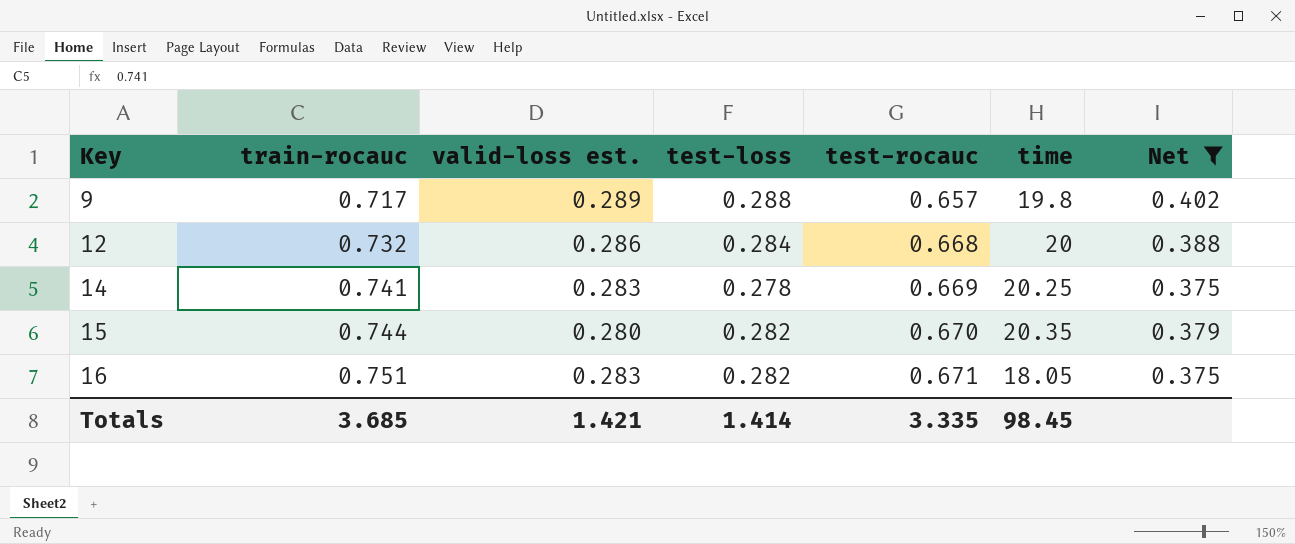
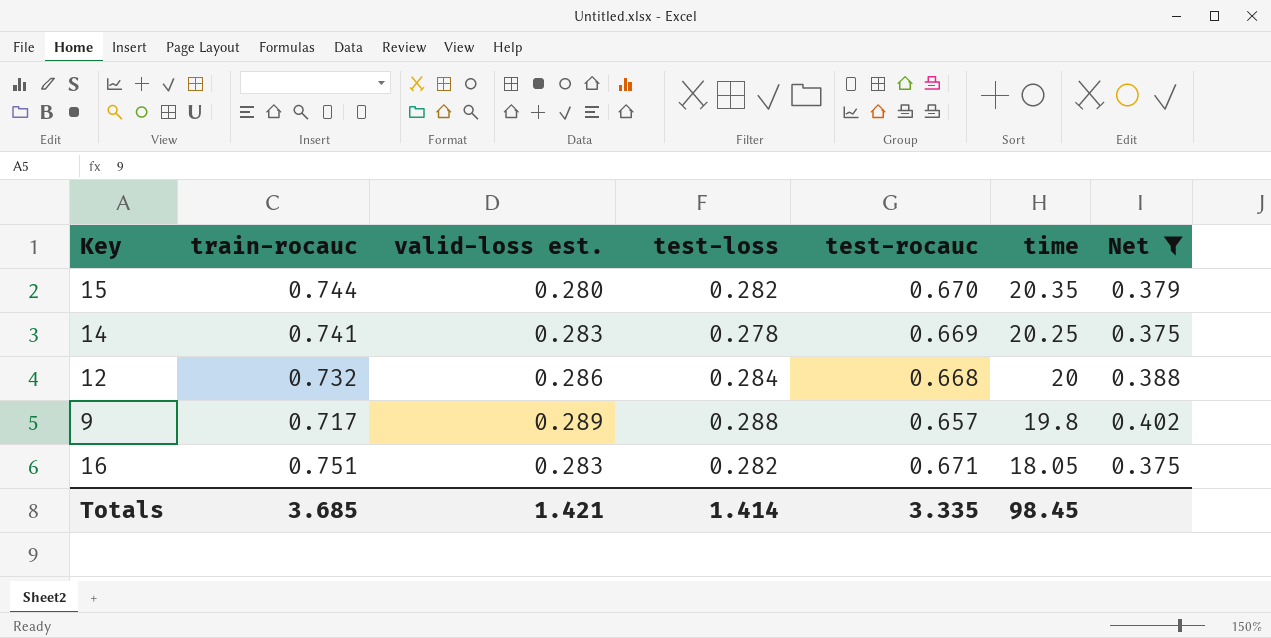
row order: Key ascending -> time descending

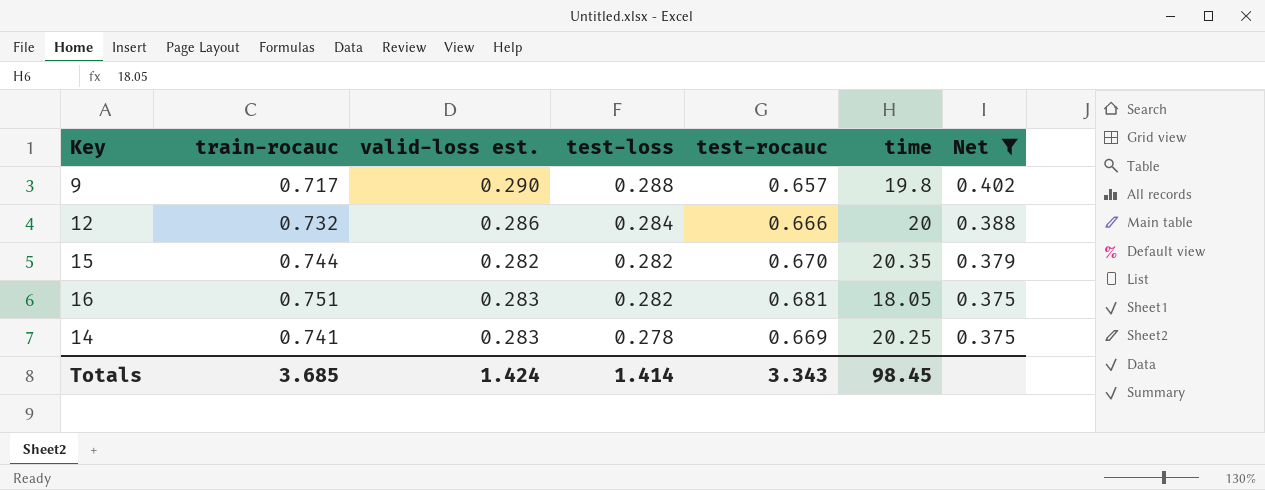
row order: time descending -> test-loss descending
9 | valid-loss est.: 0.289 -> 0.290
12 | test-rocauc: 0.668 -> 0.666
15 | valid-loss est.: 0.280 -> 0.282
16 | test-rocauc: 0.671 -> 0.681
Totals | valid-loss est.: 1.421 -> 1.424
Totals | test-rocauc: 3.335 -> 3.343

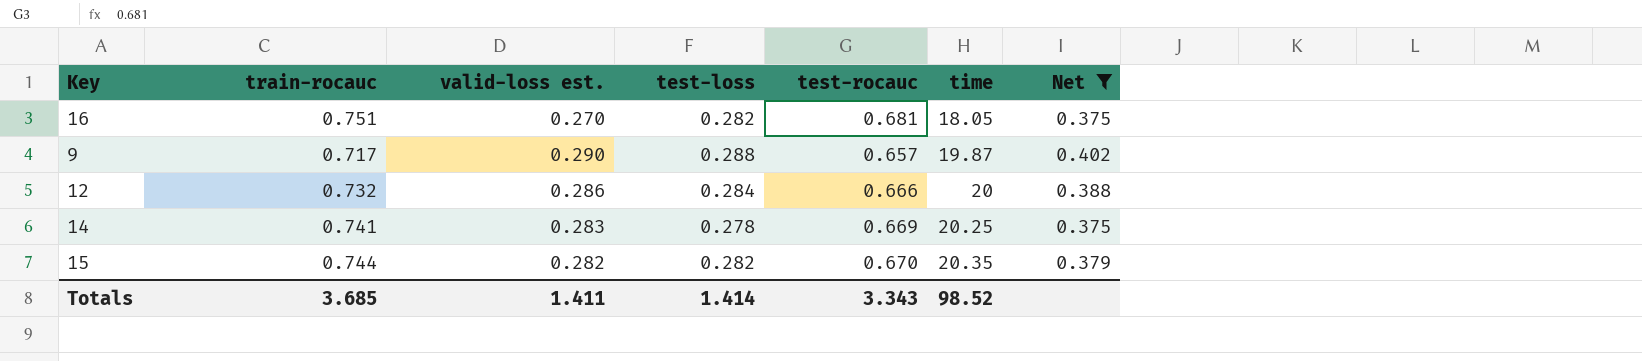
row order: test-loss descending -> time ascending
16 | valid-loss est.: 0.283 -> 0.270
9 | time: 19.8 -> 19.87
Totals | valid-loss est.: 1.424 -> 1.411
Totals | time: 98.45 -> 98.52

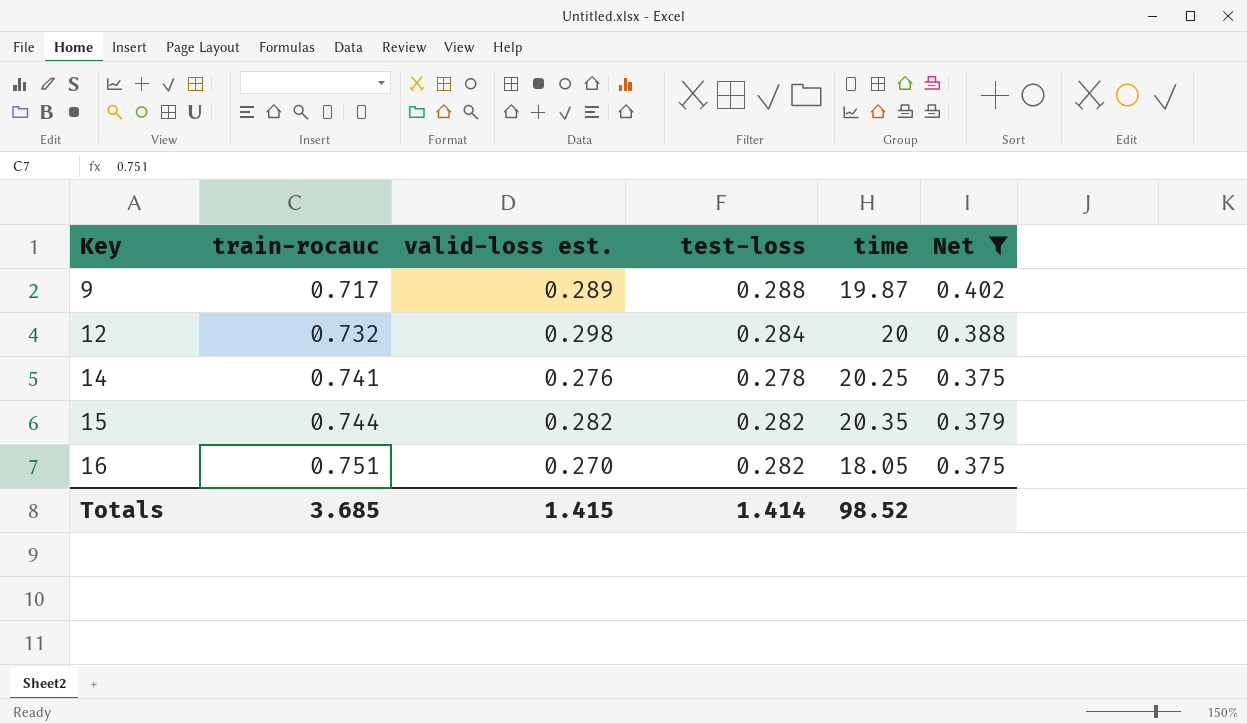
row order: time ascending -> Key ascending
column test-rocauc | position: 5 -> none
9 | valid-loss est.: 0.290 -> 0.289
12 | valid-loss est.: 0.286 -> 0.298
14 | valid-loss est.: 0.283 -> 0.276
Totals | valid-loss est.: 1.411 -> 1.415

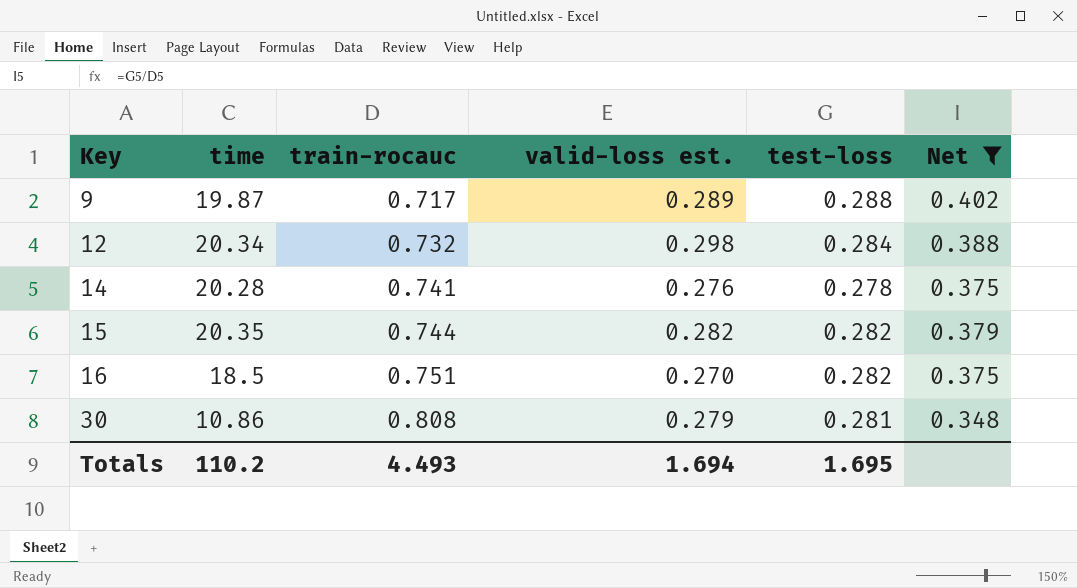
column time | position: 5 -> 2
12 | time: 20 -> 20.34
14 | time: 20.25 -> 20.28
16 | time: 18.05 -> 18.5
row 30: none -> 10.86 | 0.808 | 0.279 | 0.281 | 0.348
Totals | time: 98.52 -> 110.2
Totals | train-rocauc: 3.685 -> 4.493
Totals | valid-loss est.: 1.415 -> 1.694
Totals | test-loss: 1.414 -> 1.695

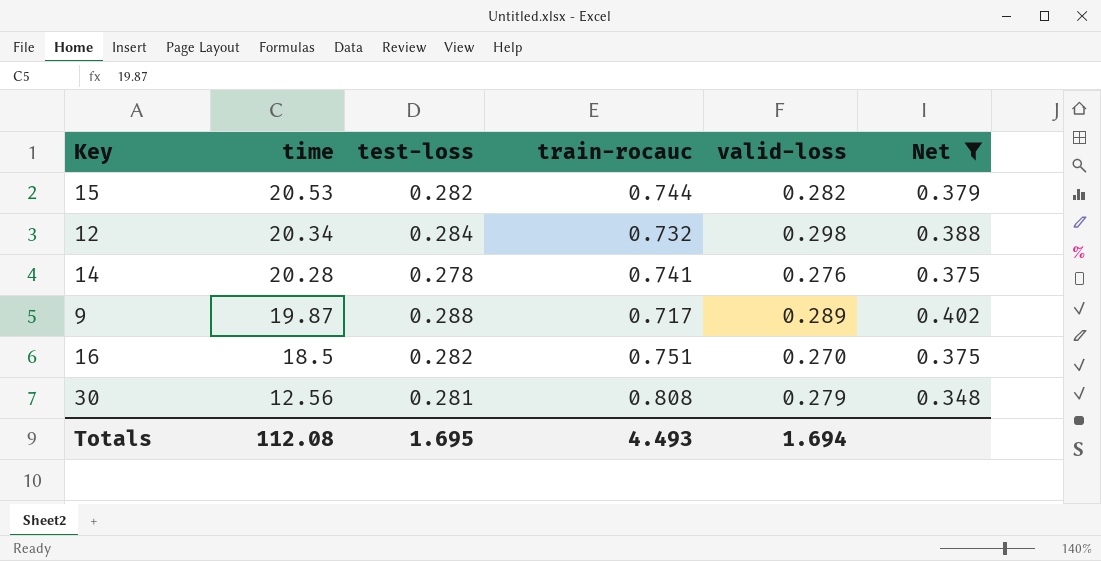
row order: Key ascending -> time descending
column test-loss | position: 5 -> 3
column name: valid-loss est. -> valid-loss
15 | time: 20.35 -> 20.53
30 | time: 10.86 -> 12.56
Totals | time: 110.2 -> 112.08

